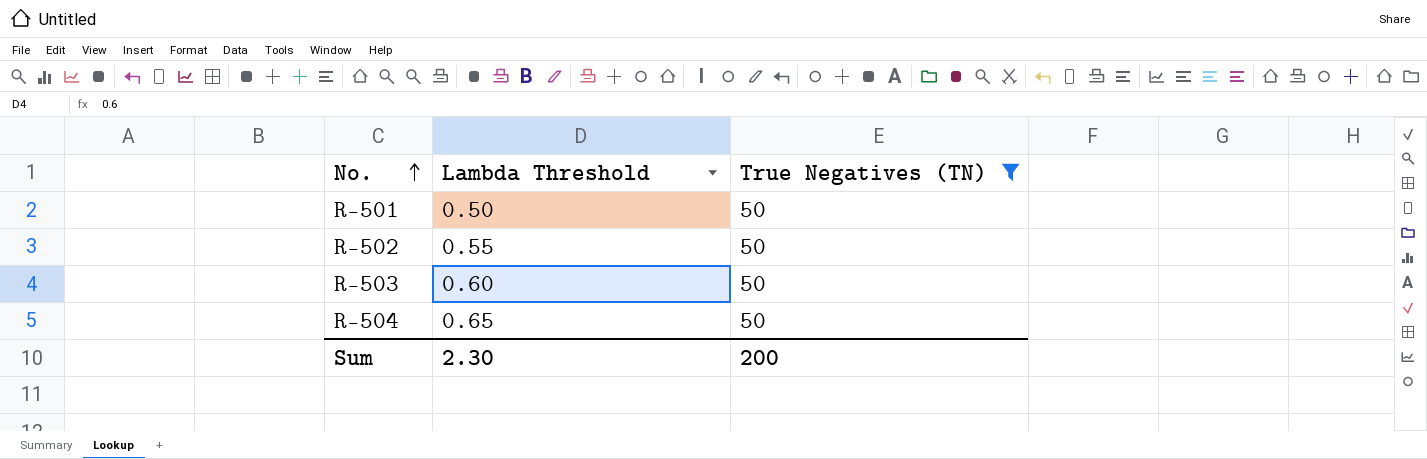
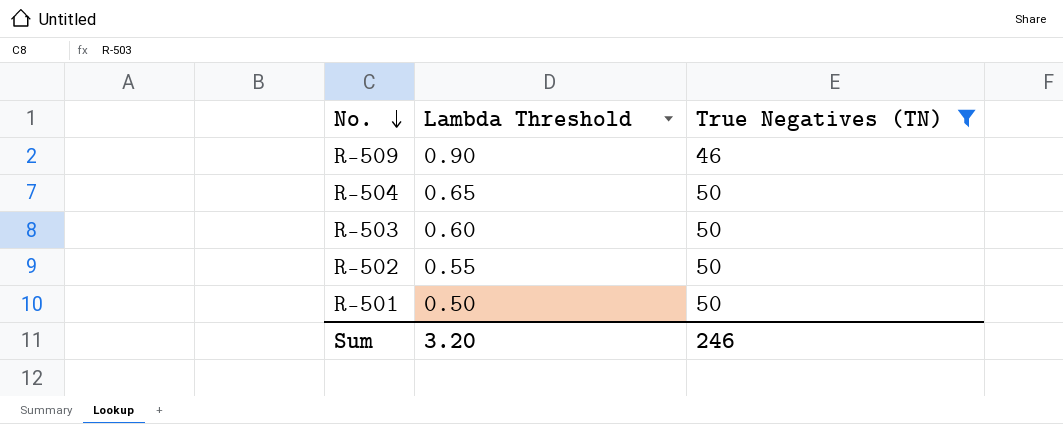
row order: No. ascending -> No. descending
row R-509: none -> 0.90 | 46
Sum | Lambda Threshold: 2.30 -> 3.20
Sum | True Negatives (TN): 200 -> 246

